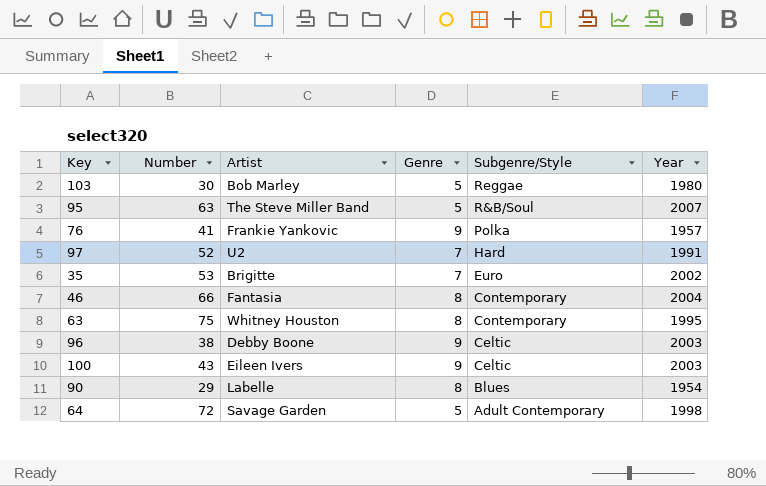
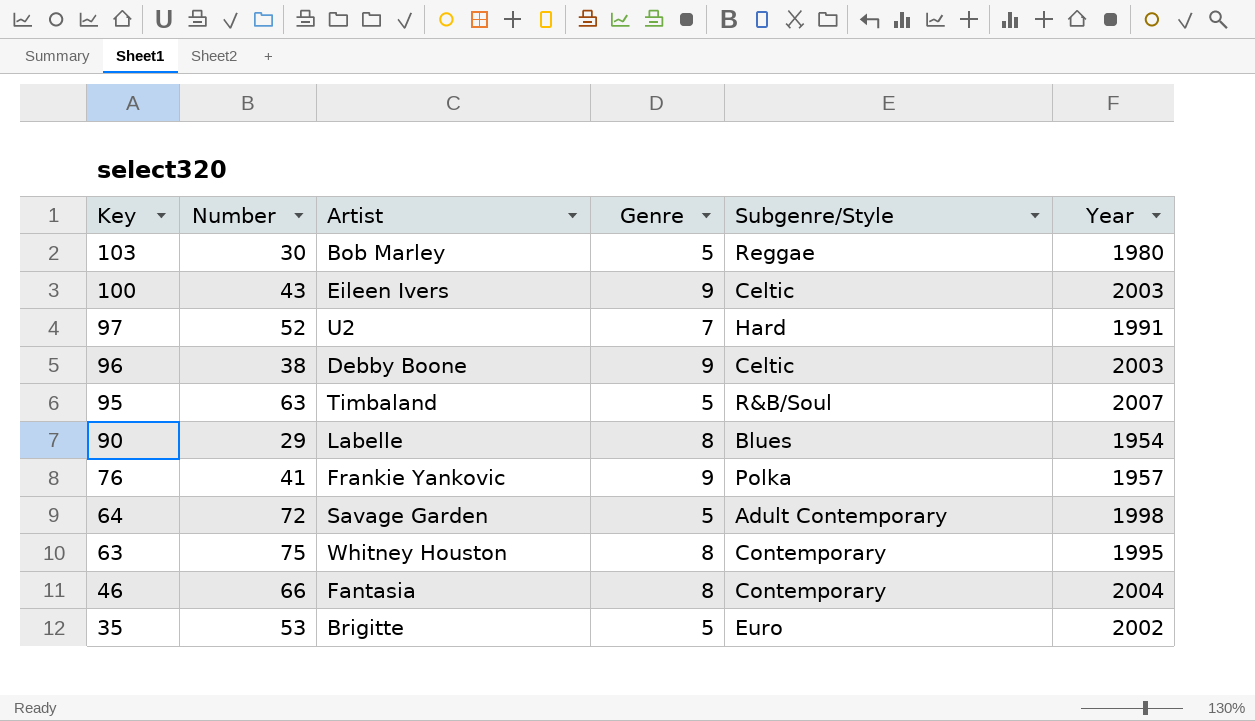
row order: Subgenre/Style descending -> Key descending
95 | Artist: The Steve Miller Band -> Timbaland
35 | Genre: 7 -> 5

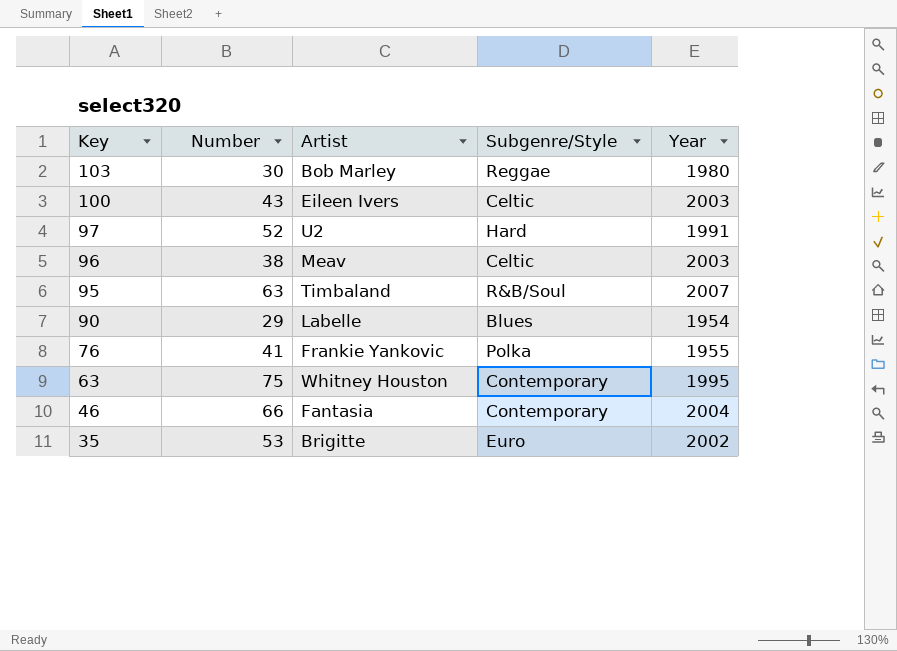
column Genre | position: 4 -> none
row 64: 72 | Savage Garden | 5 | Adult Contemporary | 1998 -> none
96 | Artist: Debby Boone -> Meav
76 | Year: 1957 -> 1955

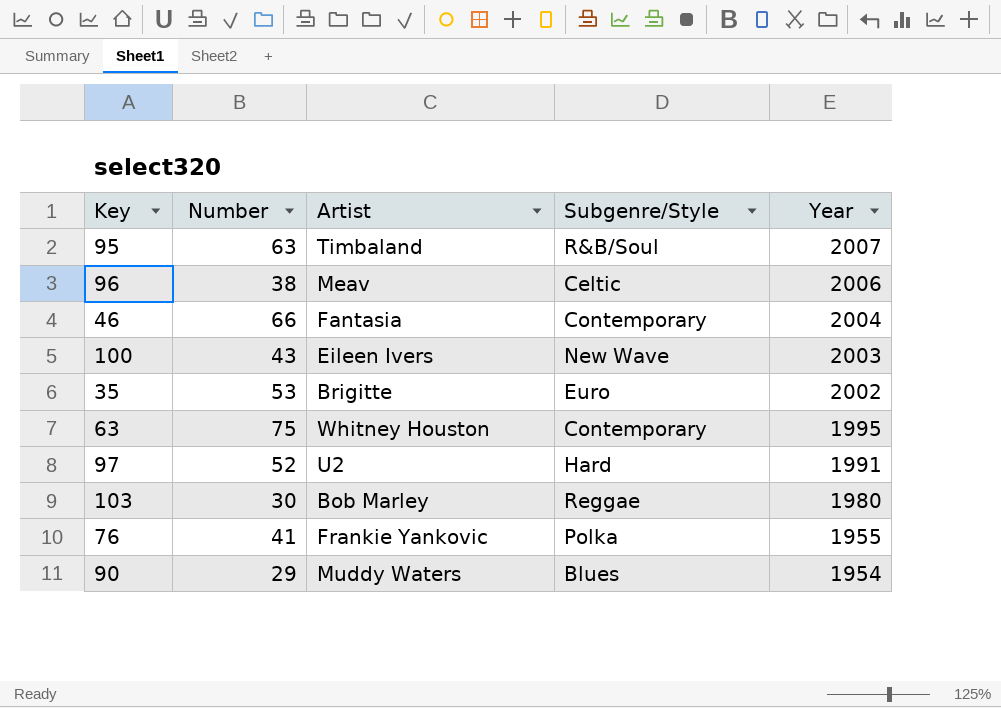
row order: Key descending -> Year descending
96 | Year: 2003 -> 2006
100 | Subgenre/Style: Celtic -> New Wave
90 | Artist: Labelle -> Muddy Waters

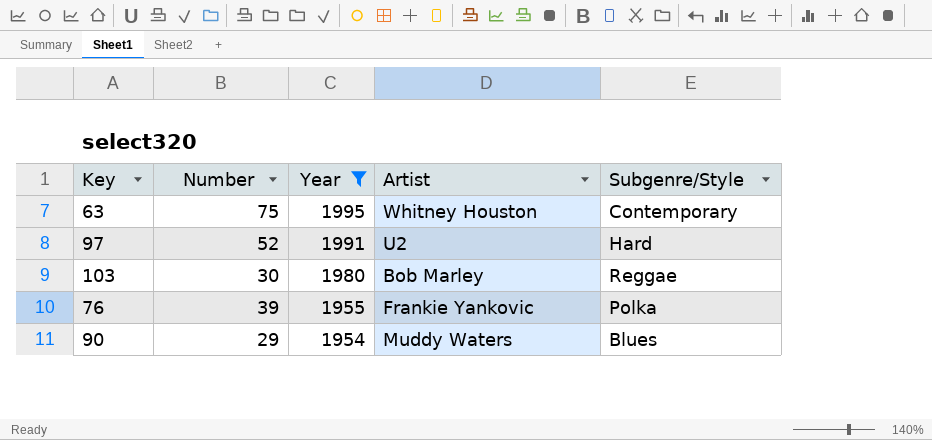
filter: none -> Year <= 1995
column Year | position: 5 -> 3
76 | Number: 41 -> 39

